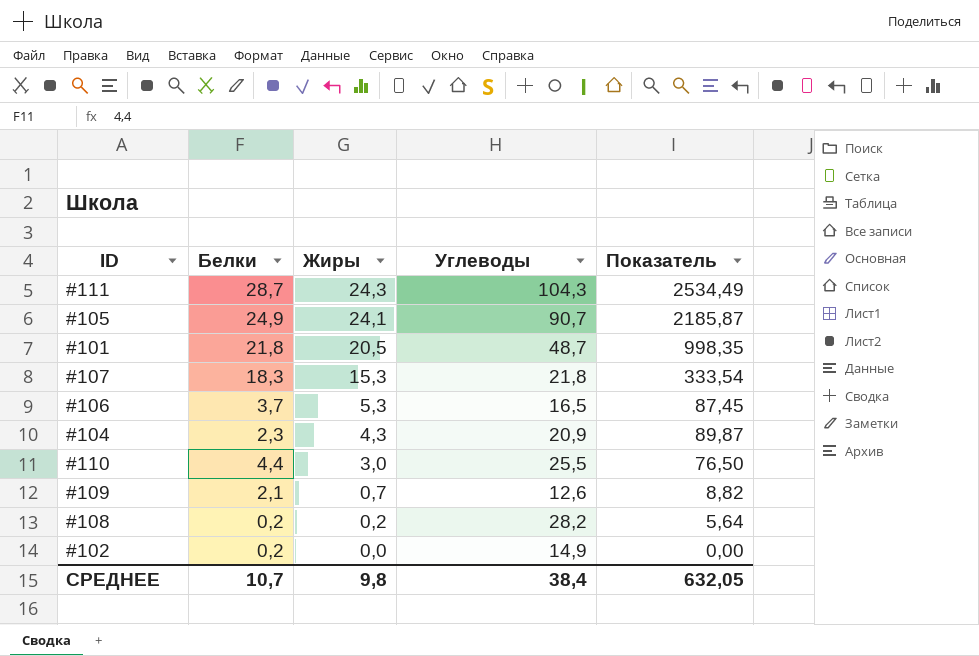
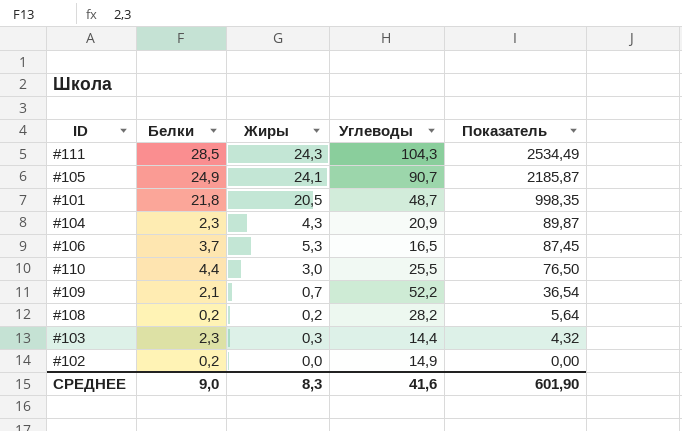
row order: Жиры descending -> Показатель descending
row #107: 18,3 | 15,3 | 21,8 | 333,54 -> none
#111 | Белки: 28,7 -> 28,5
#109 | Углеводы: 12,6 -> 52,2
#109 | Показатель: 8,82 -> 36,54
row #103: none -> 2,3 | 0,3 | 14,4 | 4,32
СРЕДНЕЕ | Белки: 10,7 -> 9,0
СРЕДНЕЕ | Жиры: 9,8 -> 8,3
СРЕДНЕЕ | Углеводы: 38,4 -> 41,6
СРЕДНЕЕ | Показатель: 632,05 -> 601,90

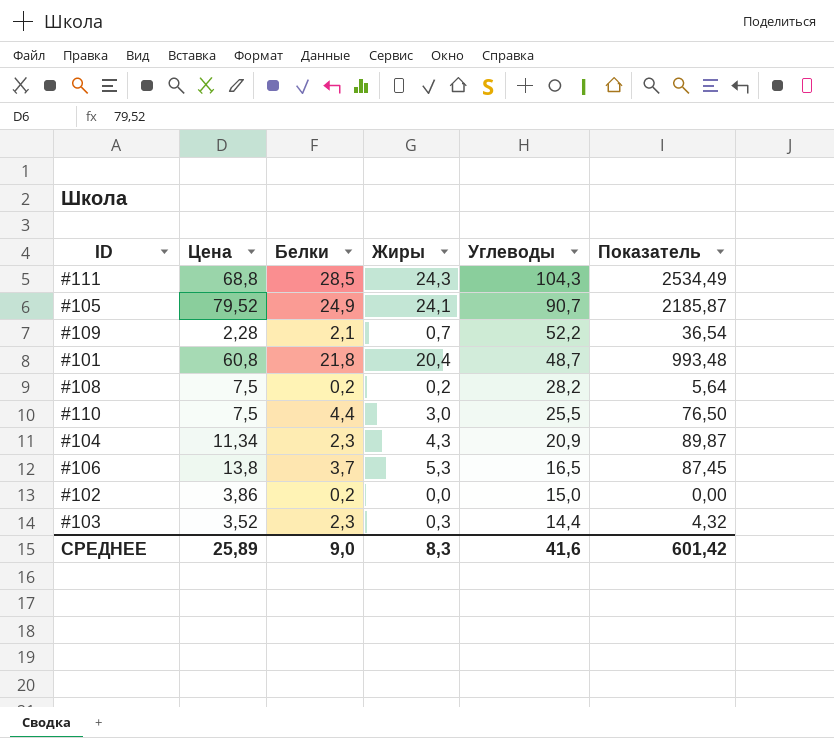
row order: Показатель descending -> Углеводы descending
column Цена | position: none -> 2
#101 | Жиры: 20,5 -> 20,4
#101 | Показатель: 998,35 -> 993,48
#102 | Углеводы: 14,9 -> 15,0
СРЕДНЕЕ | Показатель: 601,90 -> 601,42

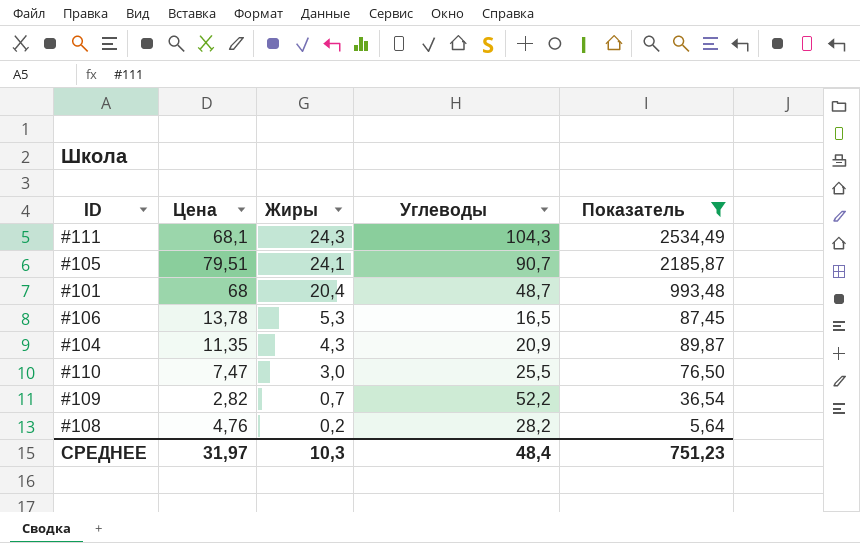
filter: none -> Показатель >= 5,64
row order: Углеводы descending -> Жиры descending
column Белки | position: 3 -> none
#111 | Цена: 68,8 -> 68,1
#105 | Цена: 79,52 -> 79,51
#101 | Цена: 60,8 -> 68
#106 | Цена: 13,8 -> 13,78
#104 | Цена: 11,34 -> 11,35
#110 | Цена: 7,5 -> 7,47
#109 | Цена: 2,28 -> 2,82
#108 | Цена: 7,5 -> 4,76
СРЕДНЕЕ | Цена: 25,89 -> 31,97
СРЕДНЕЕ | Жиры: 8,3 -> 10,3
СРЕДНЕЕ | Углеводы: 41,6 -> 48,4
СРЕДНЕЕ | Показатель: 601,42 -> 751,23

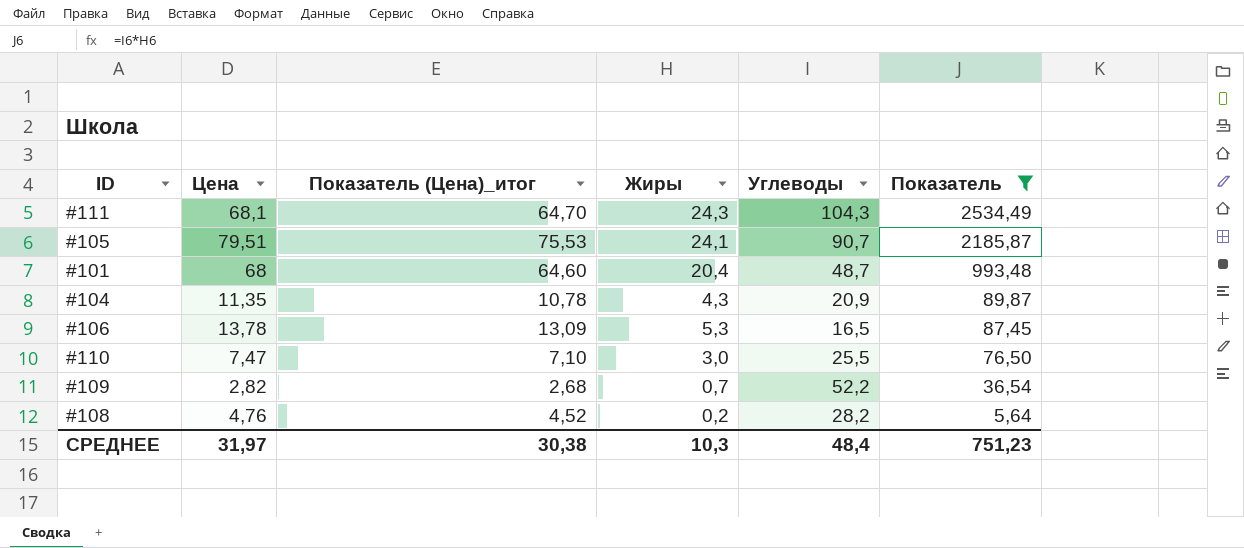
row order: Жиры descending -> Показатель descending
column Показатель (Цена)_итог | formula: none -> [Цена] * 0,95

